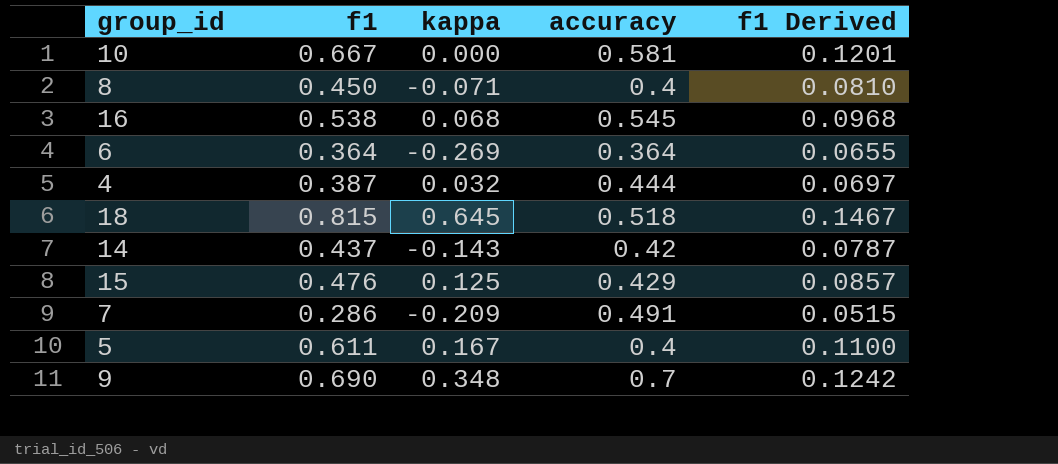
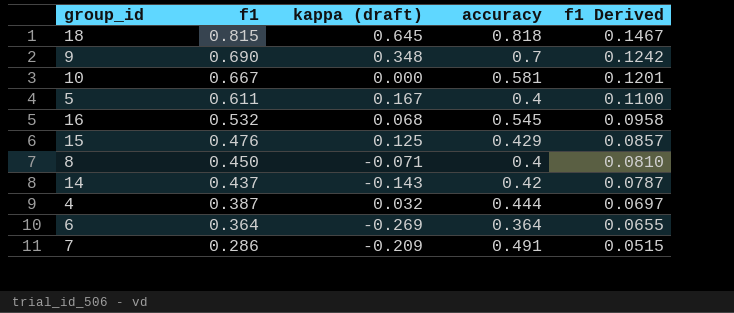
row order: none -> f1 descending
column name: kappa -> kappa (draft)
18 | accuracy: 0.518 -> 0.818
16 | f1: 0.538 -> 0.532
16 | f1 Derived: 0.0968 -> 0.0958

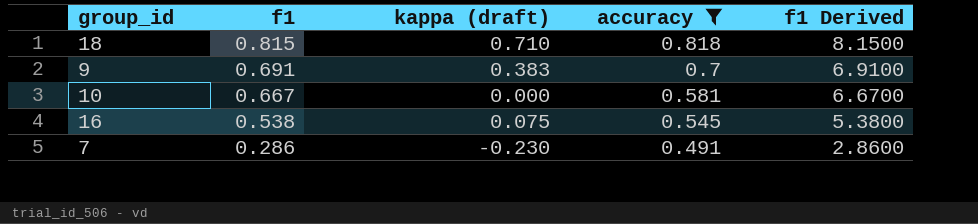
filter: none -> accuracy >= 0.491
column f1 Derived | formula: [f1] * 0.18 -> [f1] * 10
18 | kappa (draft): 0.645 -> 0.710
9 | f1: 0.690 -> 0.691
9 | kappa (draft): 0.348 -> 0.383
16 | f1: 0.532 -> 0.538
16 | kappa (draft): 0.068 -> 0.075
7 | kappa (draft): -0.209 -> -0.230

